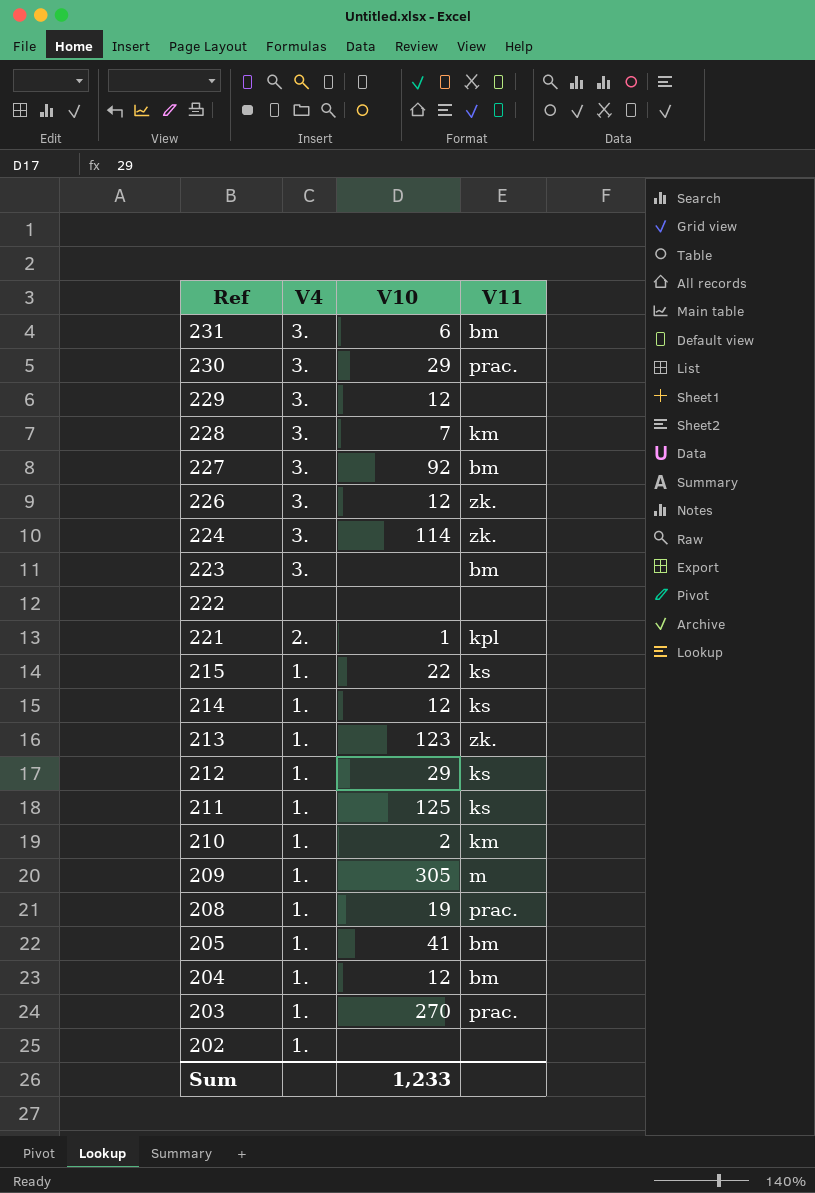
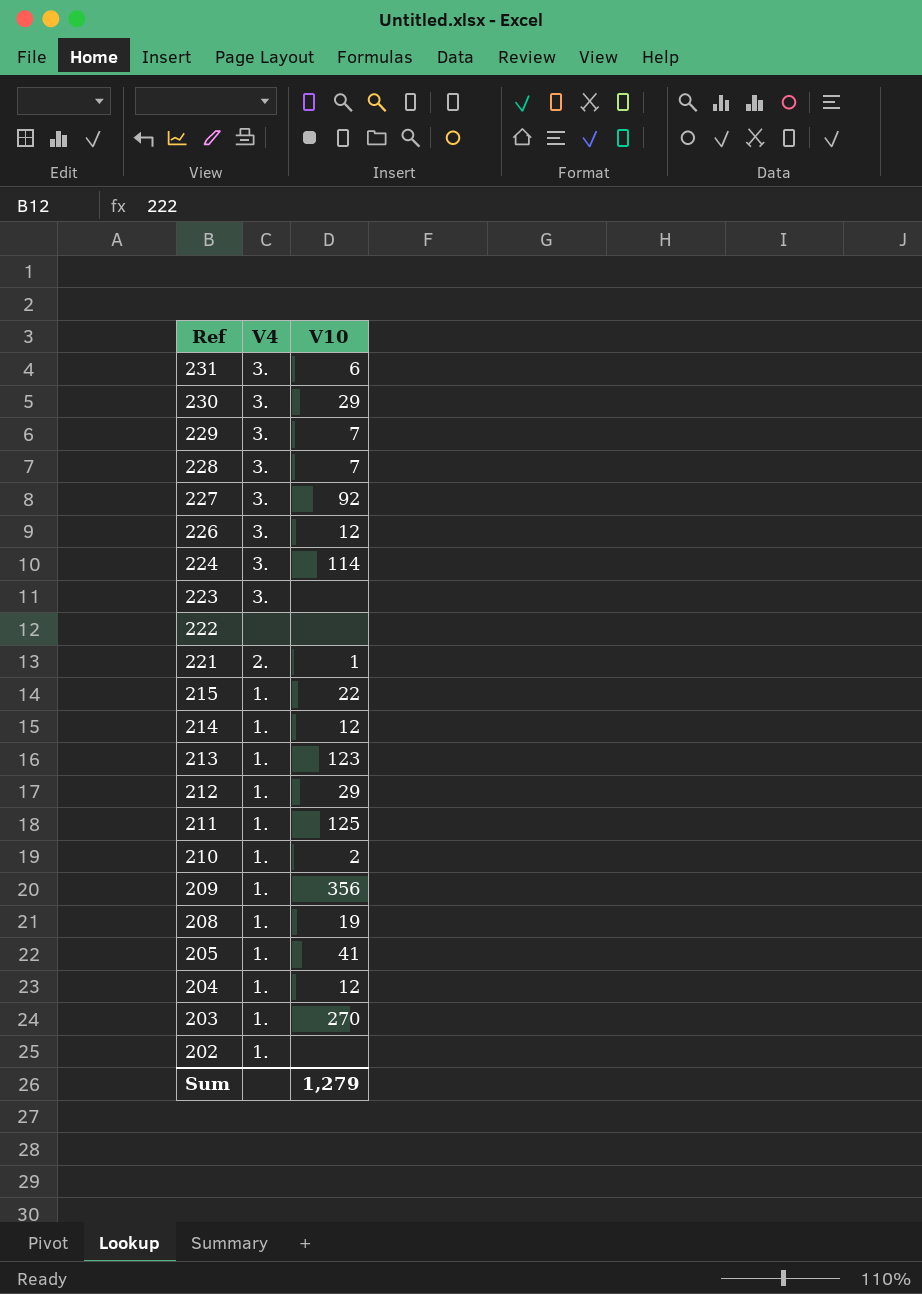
column V11 | position: 4 -> none
229 | V10: 12 -> 7
209 | V10: 305 -> 356
Sum | V10: 1,233 -> 1,279

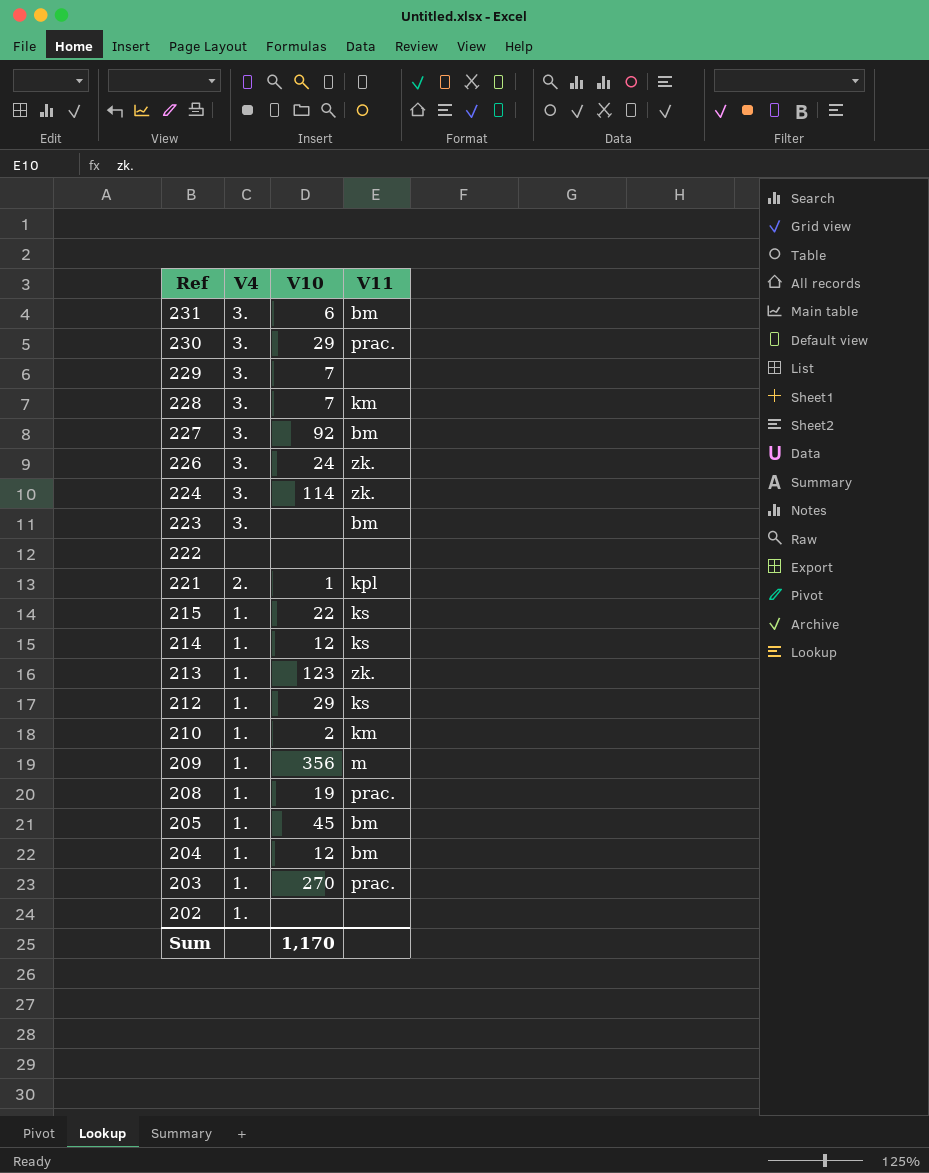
column V11 | position: none -> 4
row 211: 1. | 125 -> none
226 | V10: 12 -> 24
205 | V10: 41 -> 45
Sum | V10: 1,279 -> 1,170

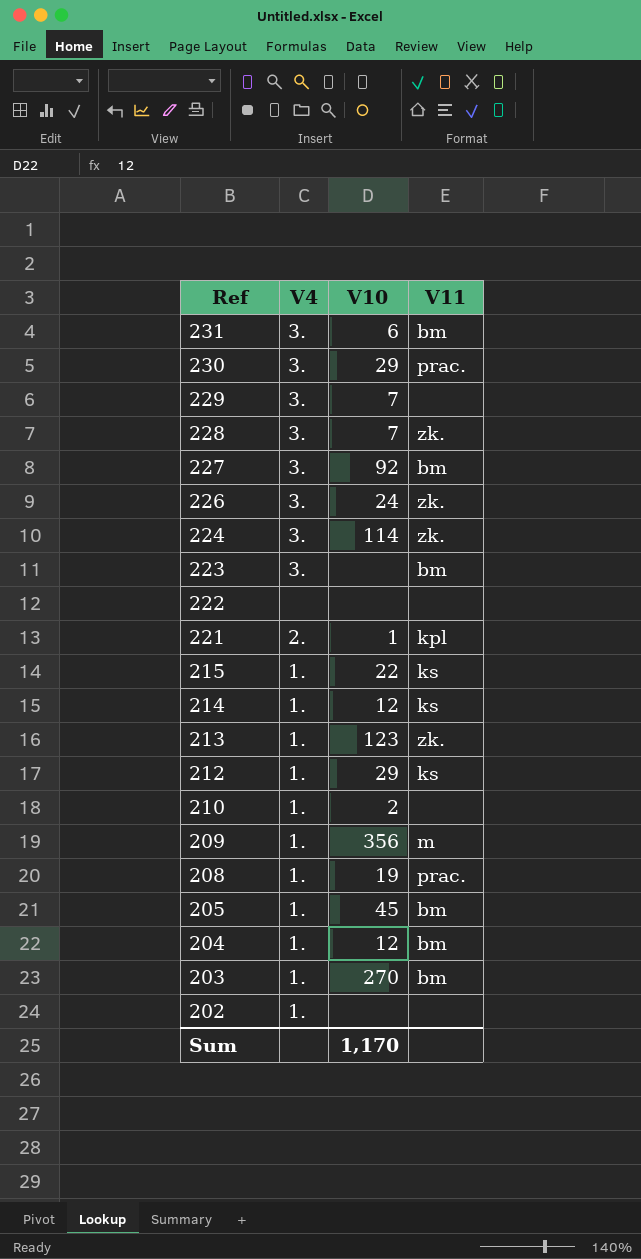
228 | V11: km -> zk.
210 | V11: km -> none
203 | V11: prac. -> bm

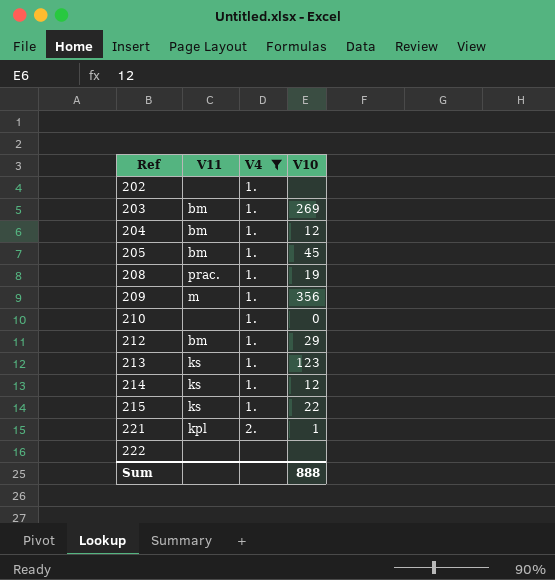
filter: none -> V4 != 3.
row order: Ref descending -> Ref ascending
column V11 | position: 4 -> 2
203 | V10: 270 -> 269
210 | V10: 2 -> 0
212 | V11: ks -> bm
213 | V11: zk. -> ks
Sum | V10: 1,170 -> 888

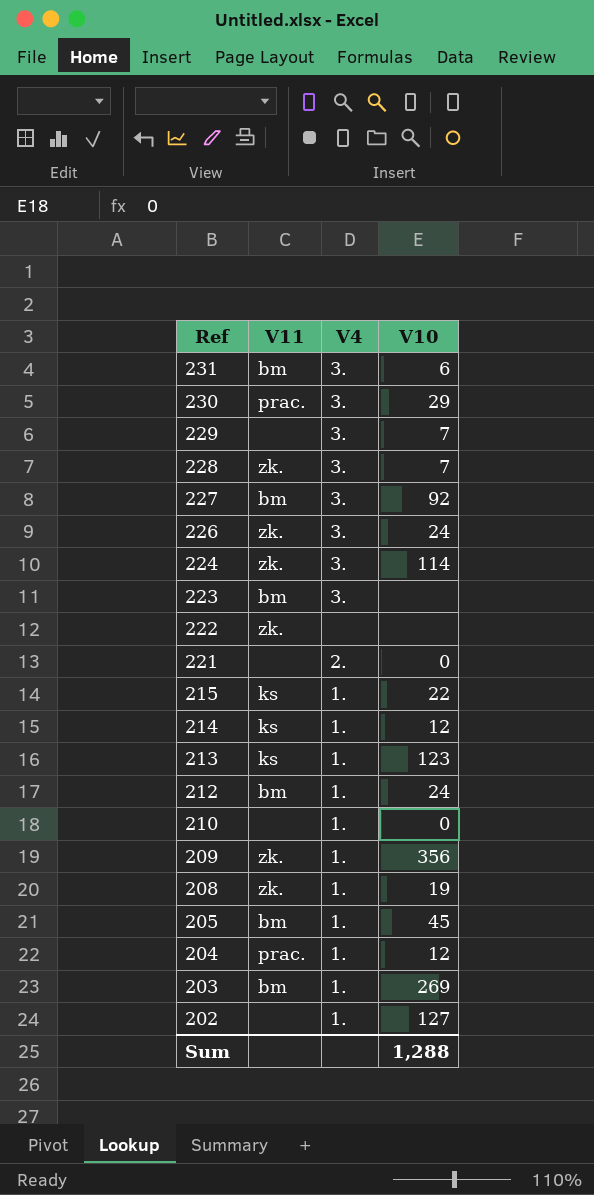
filter: V4 != 3. -> none
row order: Ref ascending -> Ref descending
222 | V11: none -> zk.
221 | V11: kpl -> none
221 | V10: 1 -> 0
212 | V10: 29 -> 24
209 | V11: m -> zk.
208 | V11: prac. -> zk.
204 | V11: bm -> prac.
202 | V10: none -> 127
Sum | V10: 888 -> 1,288

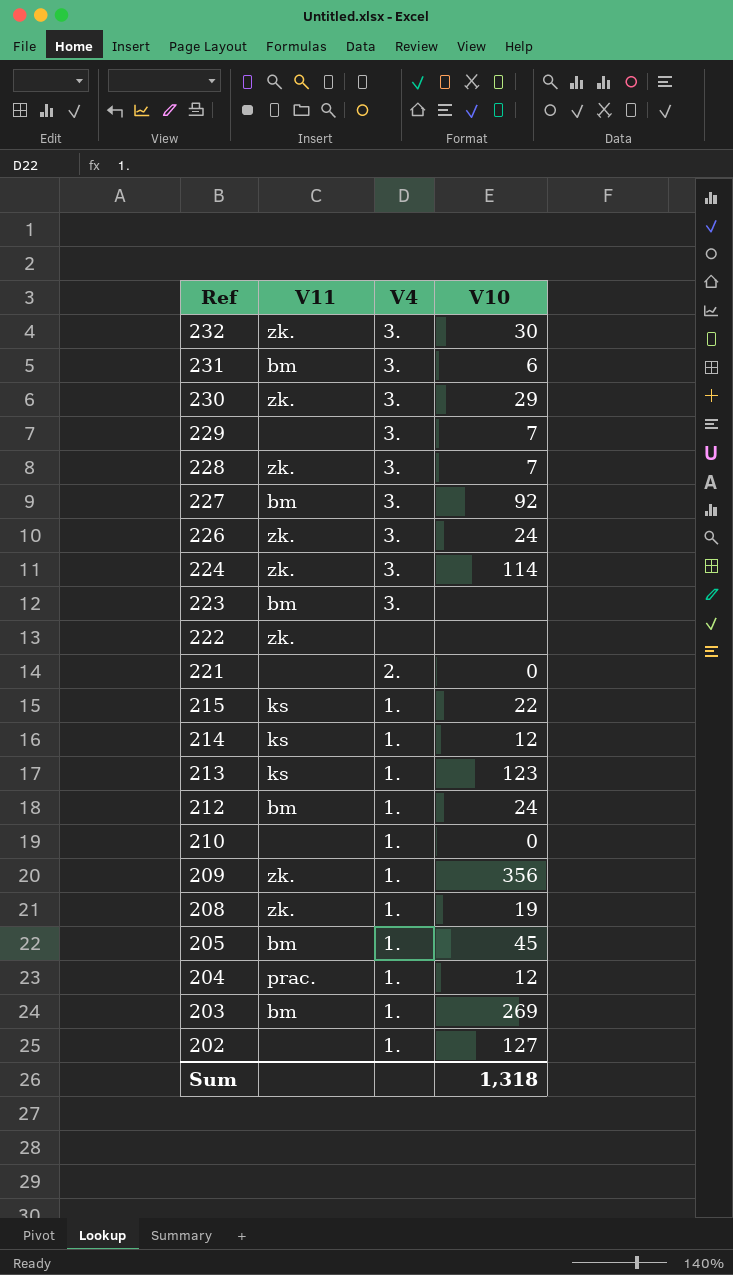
row 232: none -> zk. | 3. | 30
230 | V11: prac. -> zk.
Sum | V10: 1,288 -> 1,318

